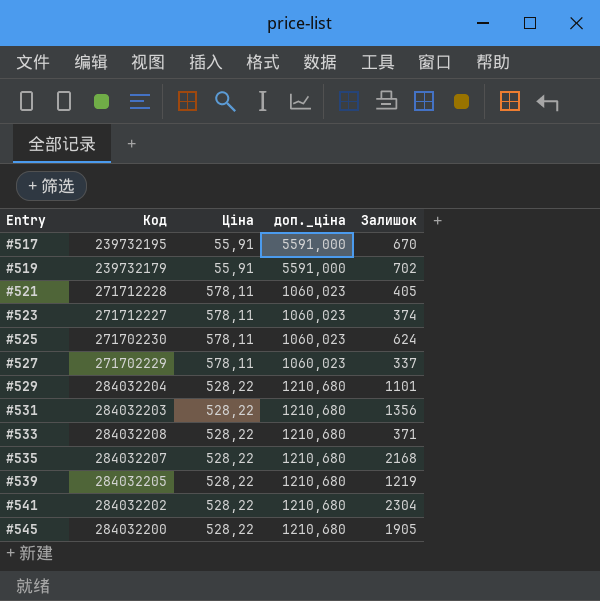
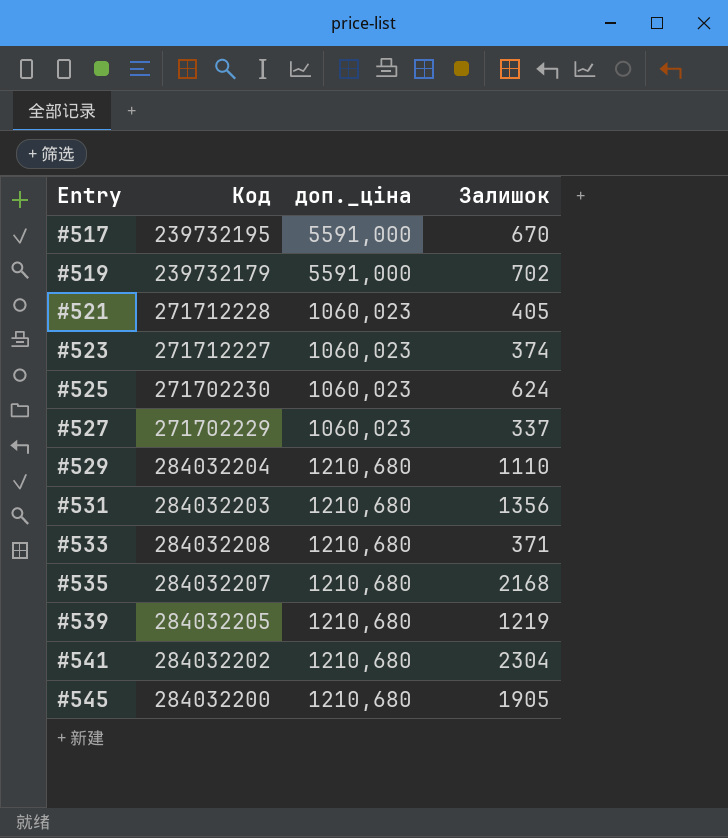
column Ціна | position: 3 -> none
#529 | Залишок: 1101 -> 1110

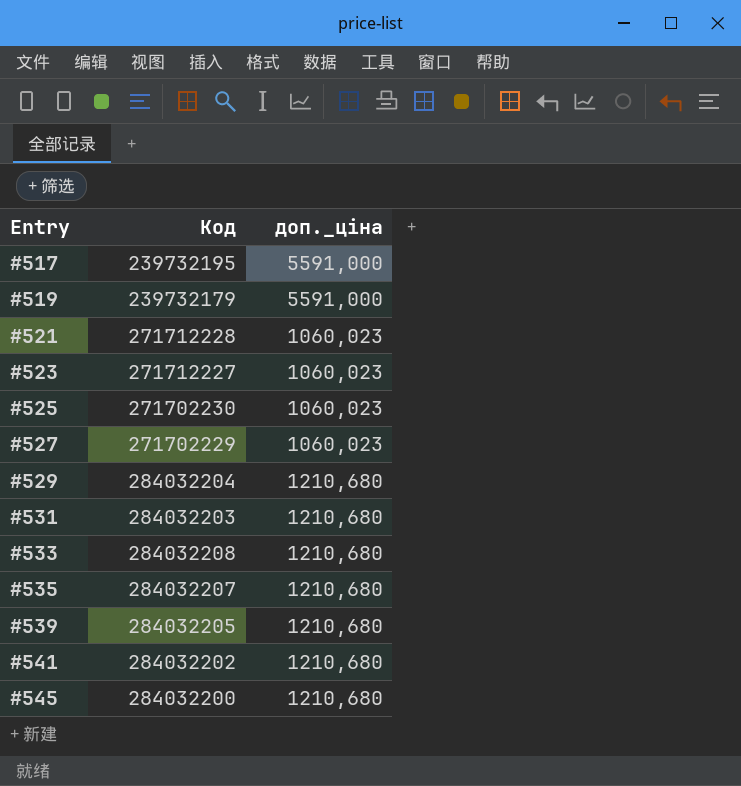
column Залишок | position: 4 -> none

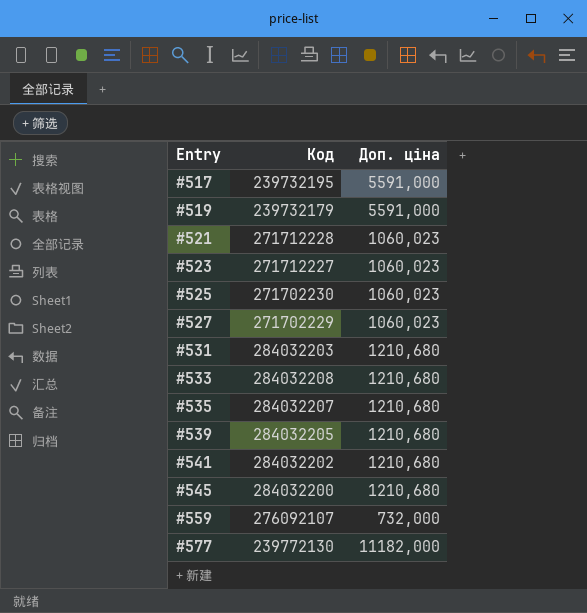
column name: доп._ціна -> Доп. ціна
row #529: 284032204 | 1210,680 -> none
row #559: none -> 276092107 | 732,000
row #577: none -> 239772130 | 11182,000

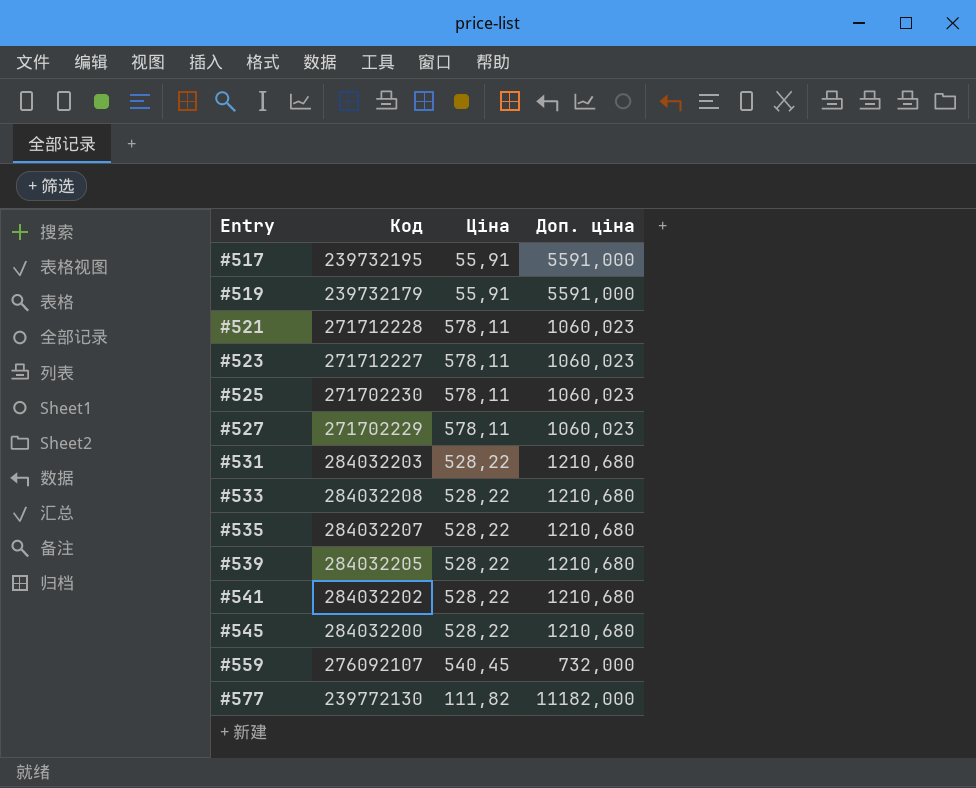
column Ціна | position: none -> 3

